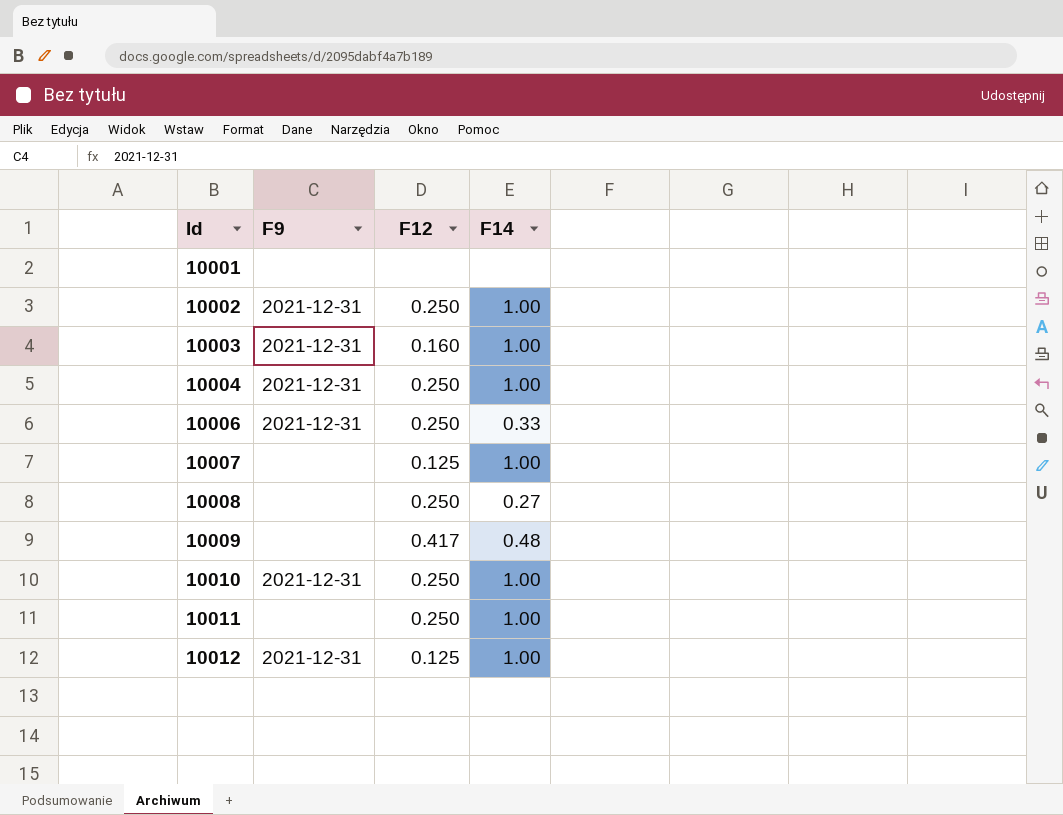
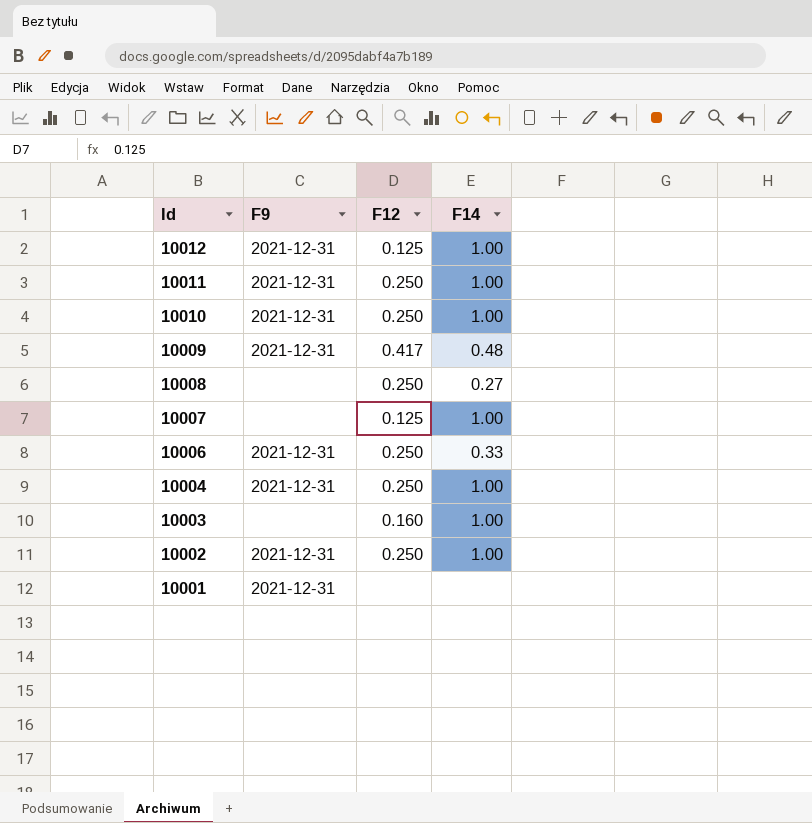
row order: Id ascending -> Id descending
10011 | F9: none -> 2021-12-31
10009 | F9: none -> 2021-12-31
10003 | F9: 2021-12-31 -> none
10001 | F9: none -> 2021-12-31

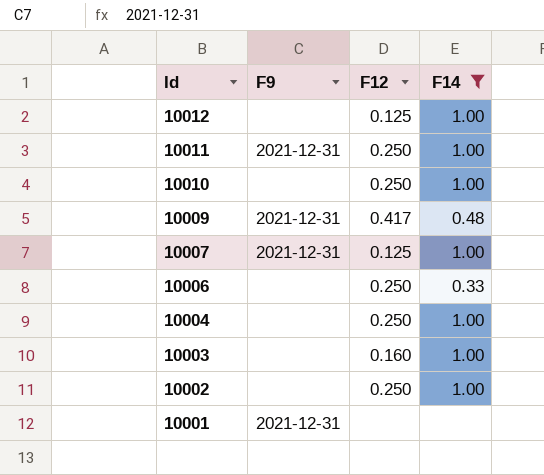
filter: none -> F14 != 0.27
10012 | F9: 2021-12-31 -> none
10010 | F9: 2021-12-31 -> none
10007 | F9: none -> 2021-12-31
10006 | F9: 2021-12-31 -> none
10004 | F9: 2021-12-31 -> none
10002 | F9: 2021-12-31 -> none

